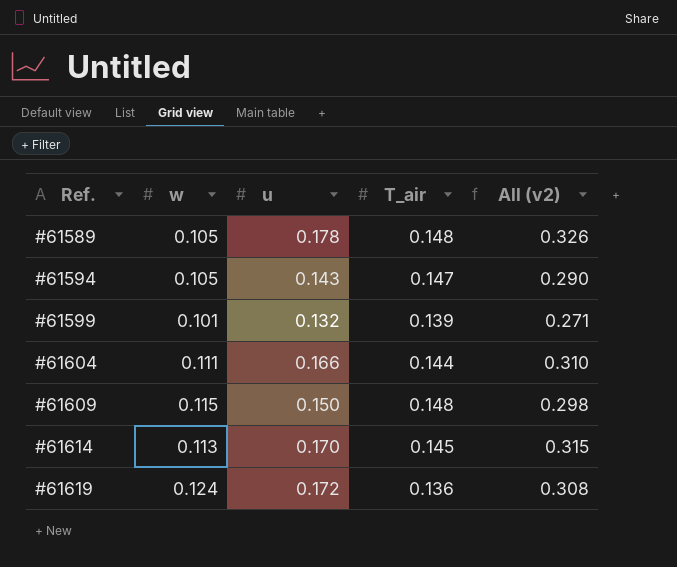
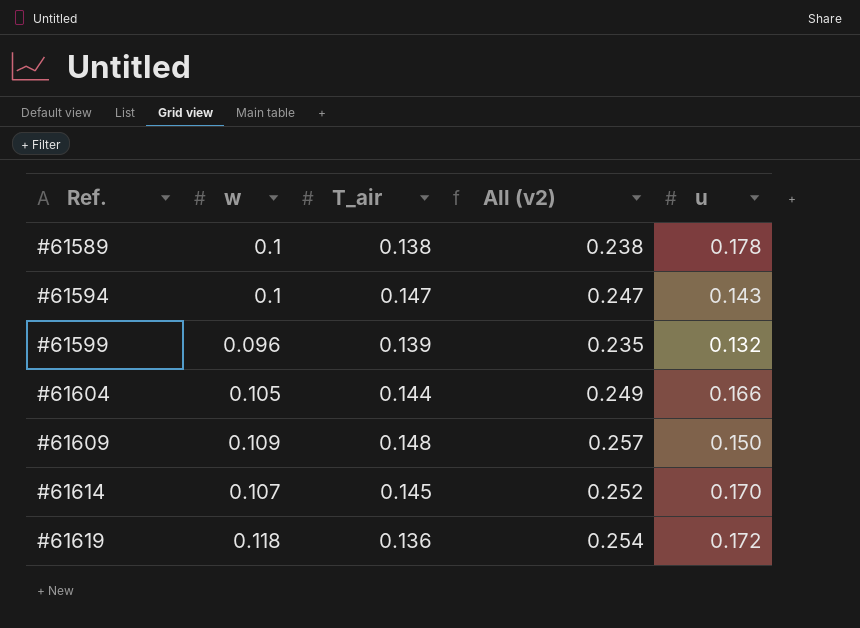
column All (v2) | formula: [u] + [T_air] -> [w] + [T_air]
column u | position: 3 -> 5
#61589 | w: 0.105 -> 0.1
#61589 | T_air: 0.148 -> 0.138
#61594 | w: 0.105 -> 0.1
#61599 | w: 0.101 -> 0.096
#61604 | w: 0.111 -> 0.105
#61609 | w: 0.115 -> 0.109
#61614 | w: 0.113 -> 0.107
#61619 | w: 0.124 -> 0.118

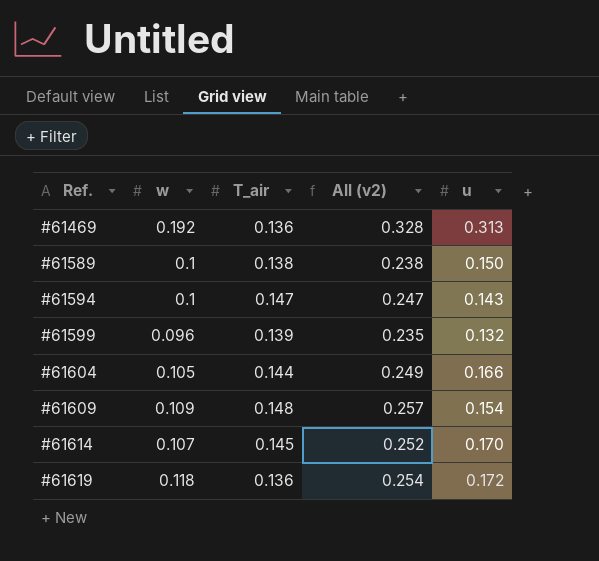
row #61469: none -> 0.192 | 0.136 | 0.328 | 0.313
#61589 | u: 0.178 -> 0.150
#61609 | u: 0.150 -> 0.154

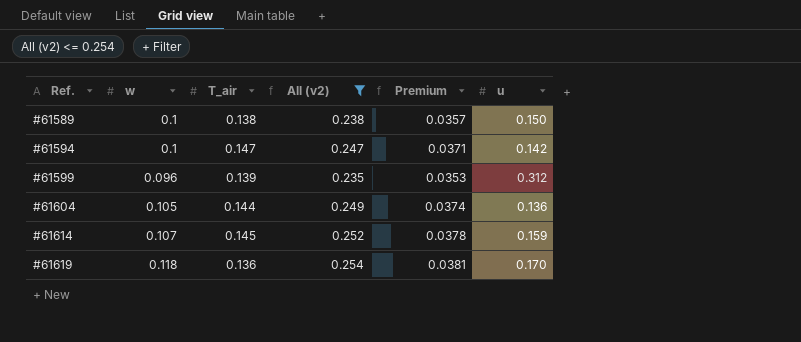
filter: none -> All (v2) <= 0.254
column Premium | formula: none -> [All (v2)] * 0.15
#61594 | u: 0.143 -> 0.142
#61599 | u: 0.132 -> 0.312
#61604 | u: 0.166 -> 0.136
#61614 | u: 0.170 -> 0.159
#61619 | u: 0.172 -> 0.170

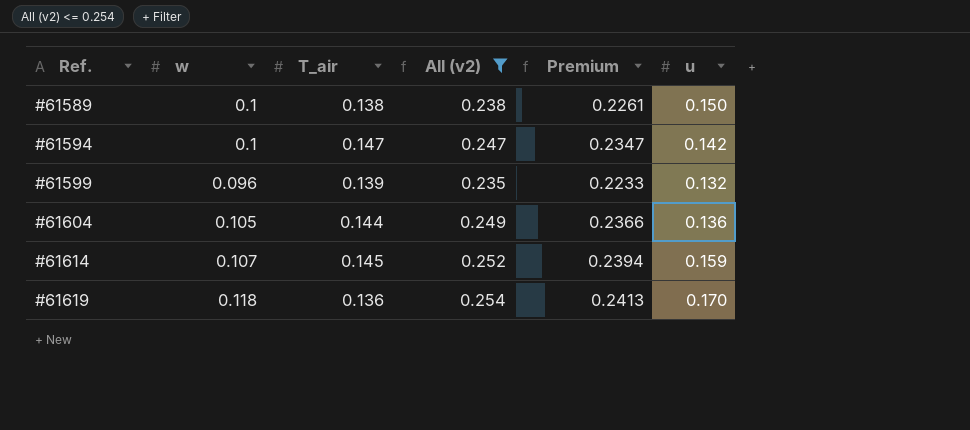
column Premium | formula: [All (v2)] * 0.15 -> [All (v2)] * 0.95
#61599 | u: 0.312 -> 0.132

